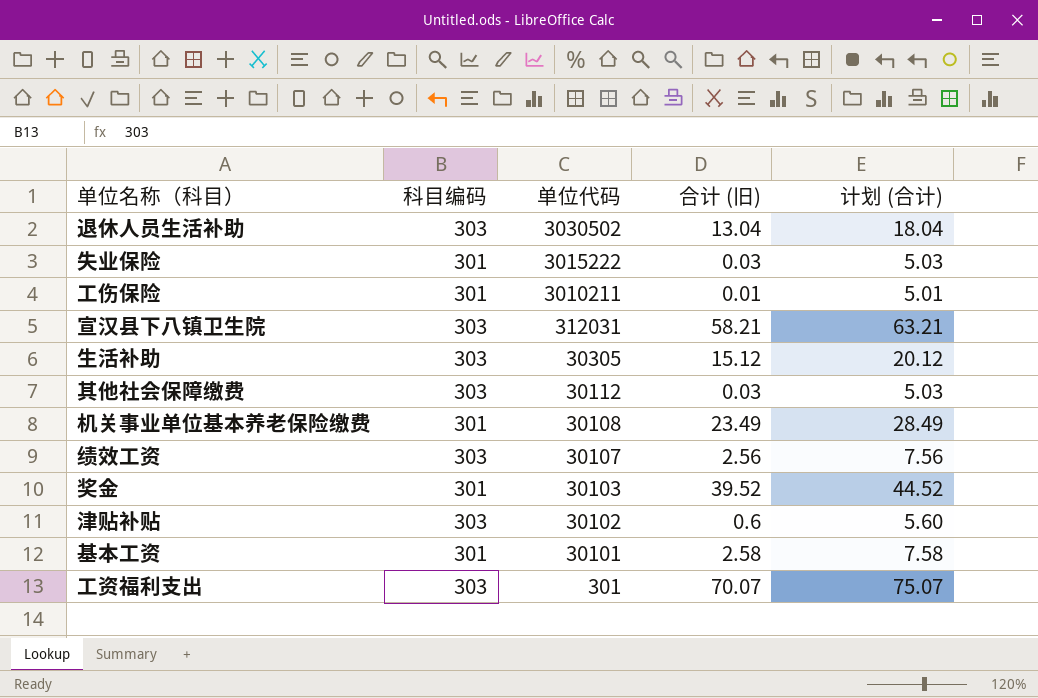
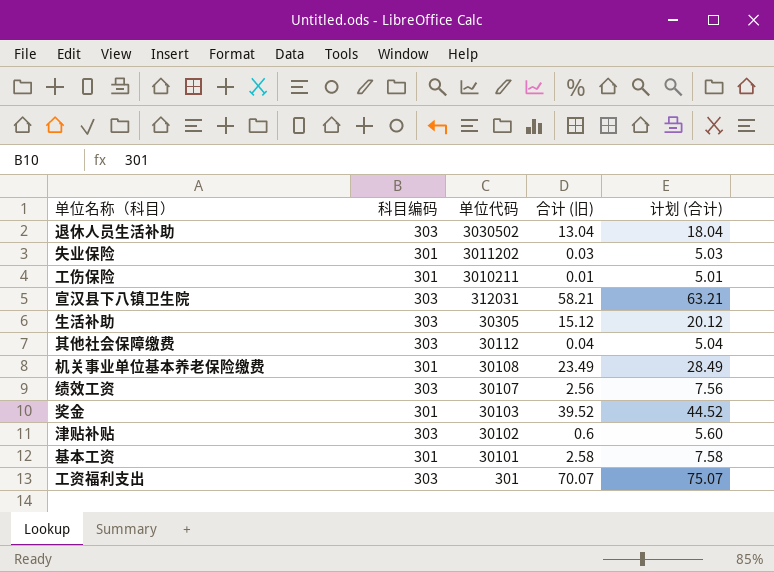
失业保险 | 单位代码: 3015222 -> 3011202
其他社会保障缴费 | 合计 (旧): 0.03 -> 0.04
其他社会保障缴费 | 计划 (合计): 5.03 -> 5.04

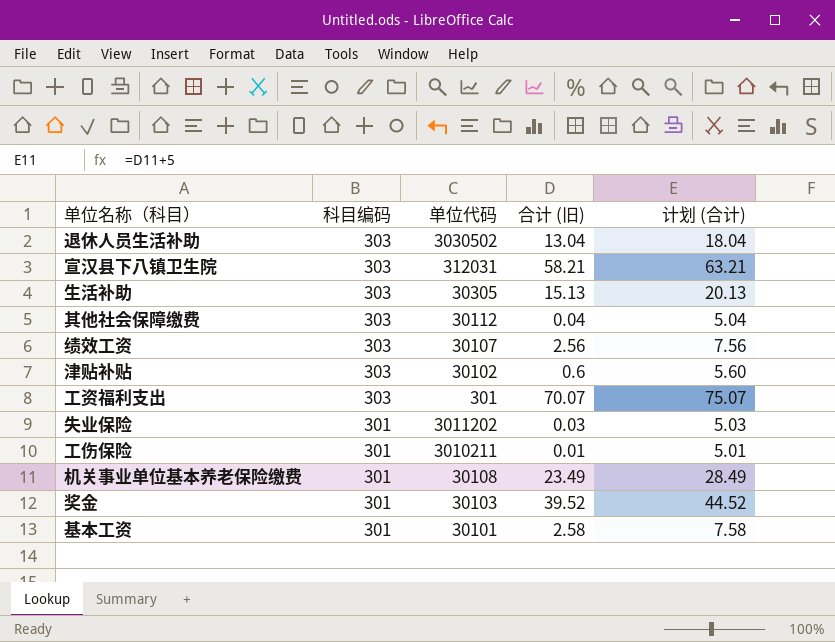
row order: 单位代码 descending -> 科目编码 descending
生活补助 | 合计 (旧): 15.12 -> 15.13
生活补助 | 计划 (合计): 20.12 -> 20.13

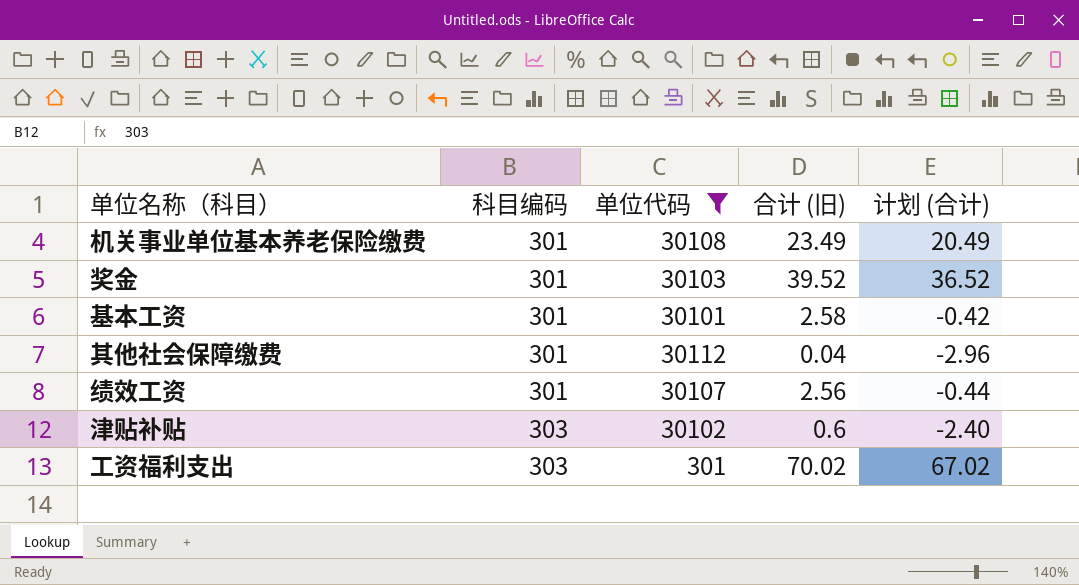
filter: none -> 单位代码 <= 30112
row order: 科目编码 descending -> 科目编码 ascending
column 计划 (合计) | formula: [合计 (旧)] + 5 -> [合计 (旧)] - 3
其他社会保障缴费 | 科目编码: 303 -> 301
绩效工资 | 科目编码: 303 -> 301
工资福利支出 | 合计 (旧): 70.07 -> 70.02

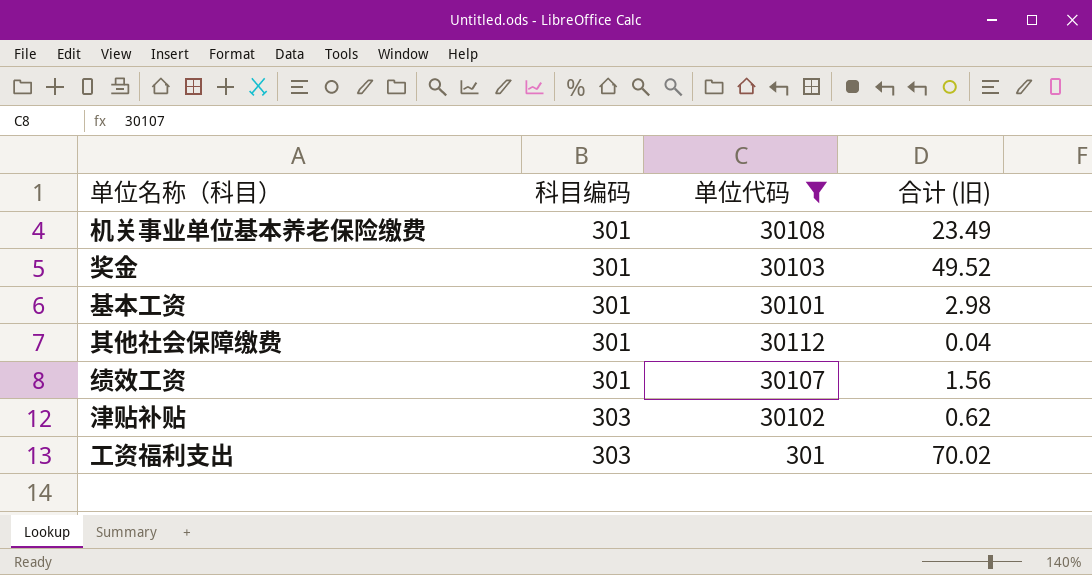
column 计划 (合计) | formula: [合计 (旧)] - 3 -> none
奖金 | 合计 (旧): 39.52 -> 49.52
基本工资 | 合计 (旧): 2.58 -> 2.98
绩效工资 | 合计 (旧): 2.56 -> 1.56
津贴补贴 | 合计 (旧): 0.6 -> 0.62

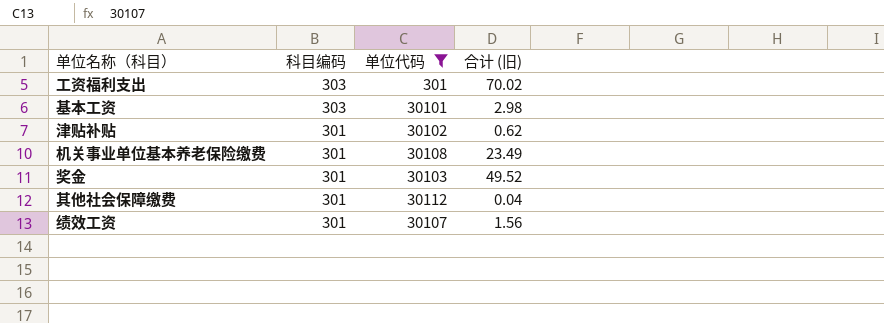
row order: 科目编码 ascending -> 科目编码 descending
基本工资 | 科目编码: 301 -> 303
津贴补贴 | 科目编码: 303 -> 301

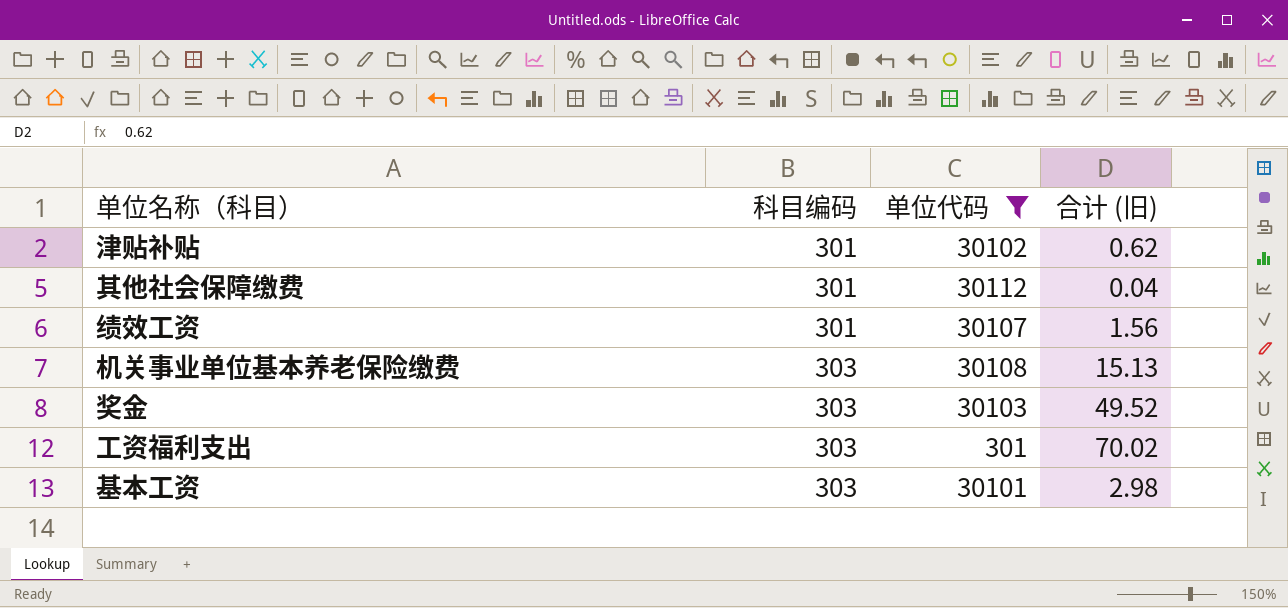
row order: 科目编码 descending -> 科目编码 ascending
机关事业单位基本养老保险缴费 | 科目编码: 301 -> 303
机关事业单位基本养老保险缴费 | 合计 (旧): 23.49 -> 15.13
奖金 | 科目编码: 301 -> 303

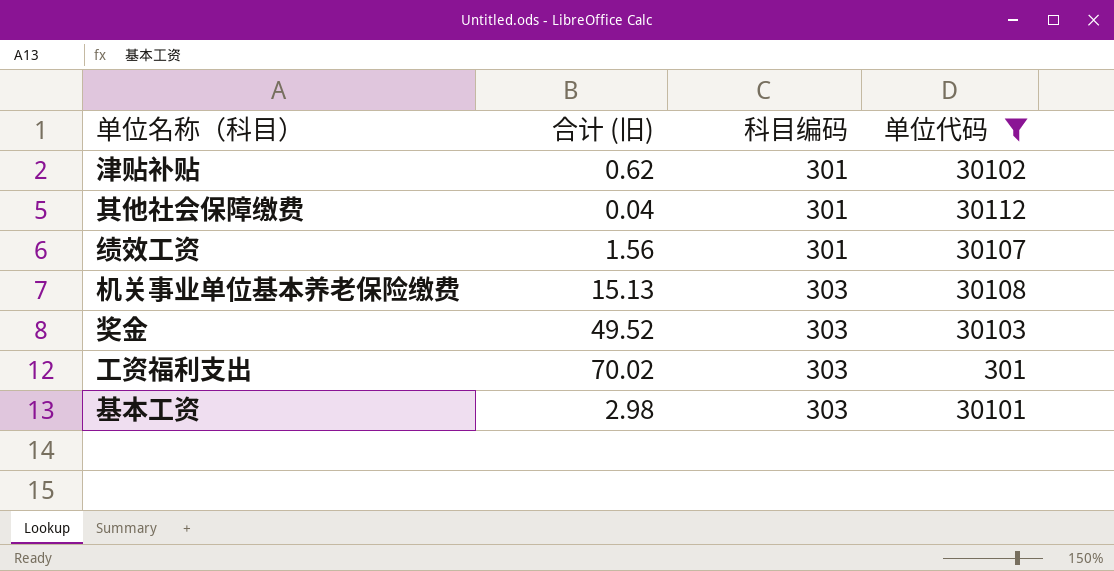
column 合计 (旧) | position: 4 -> 2

